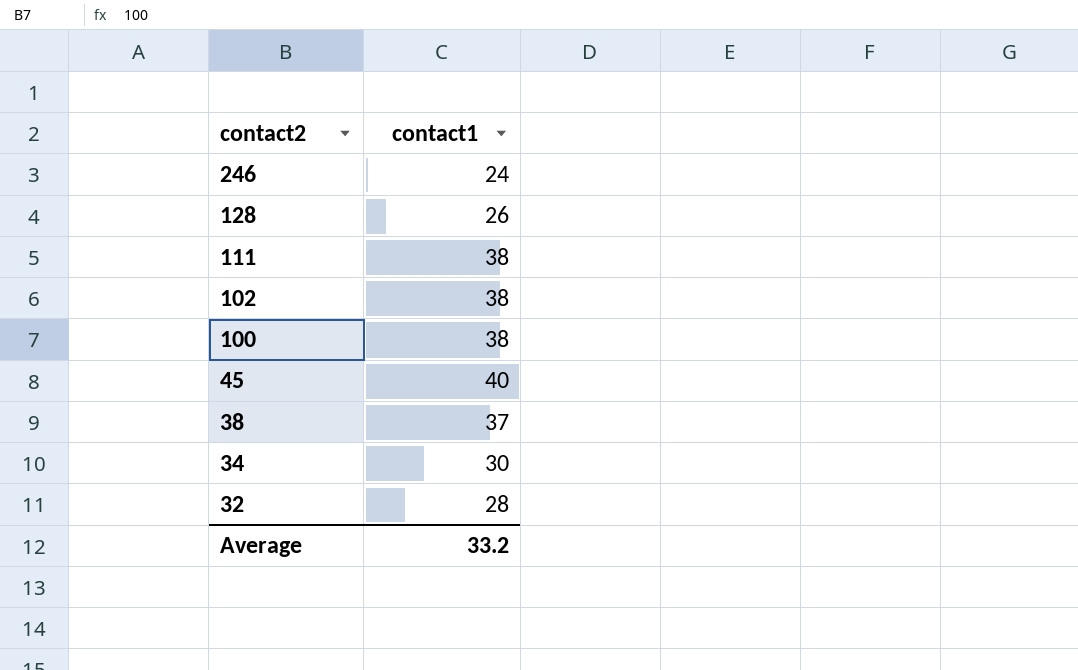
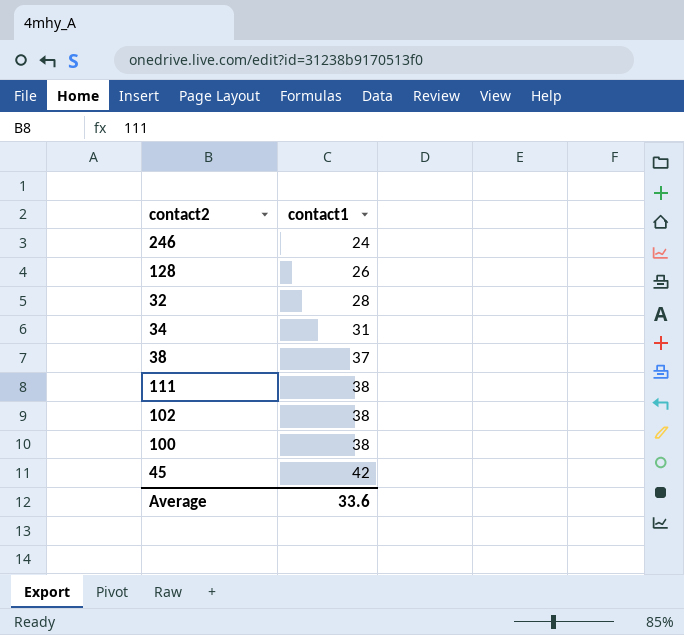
row order: contact2 descending -> contact1 ascending
34 | contact1: 30 -> 31
45 | contact1: 40 -> 42
Average | contact1: 33.2 -> 33.6

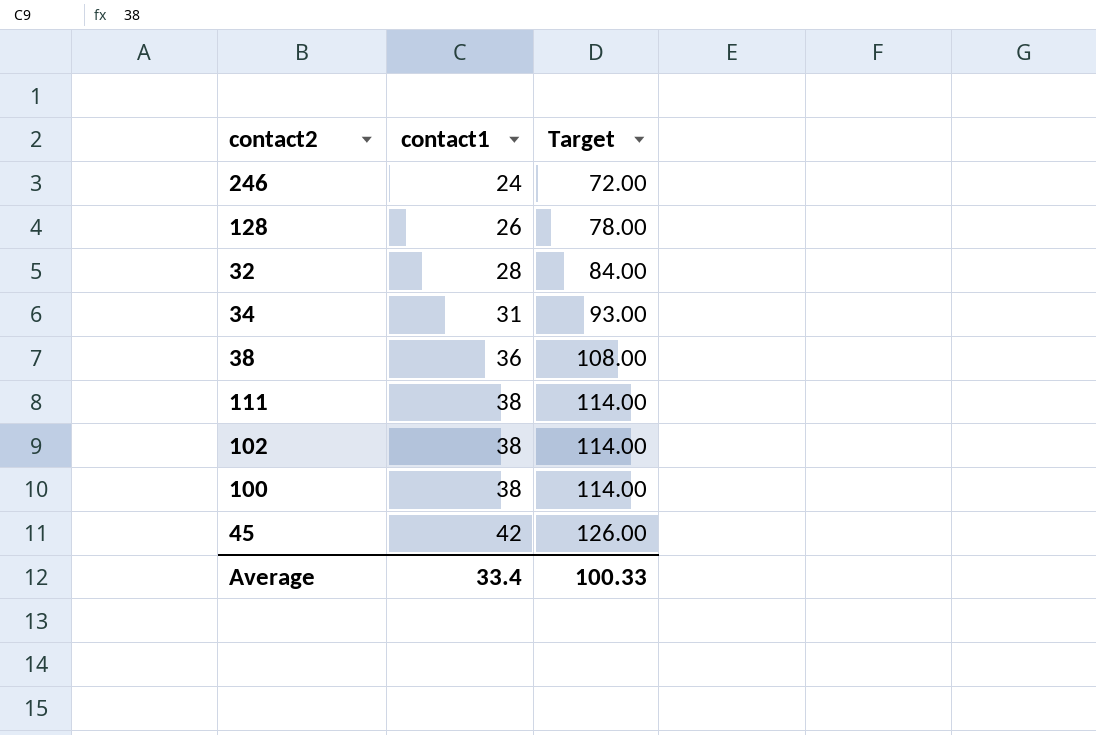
column Target | formula: none -> [contact1] * 3
38 | contact1: 37 -> 36
Average | contact1: 33.6 -> 33.4

